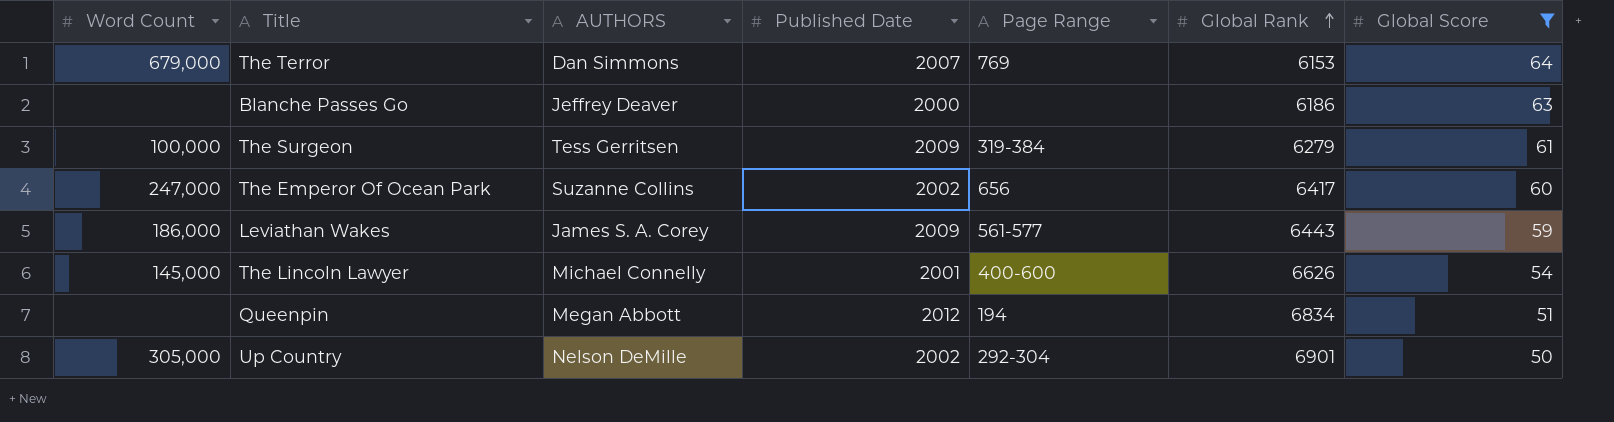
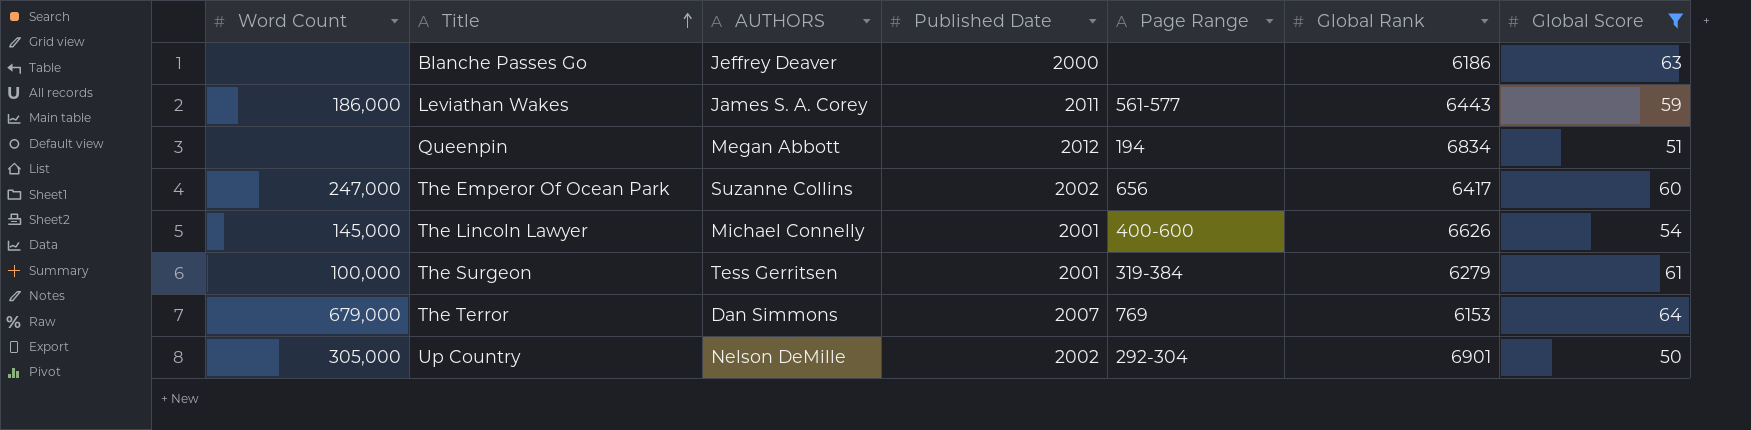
row order: Global Rank ascending -> Title ascending
Leviathan Wakes | Published Date: 2009 -> 2011
The Surgeon | Published Date: 2009 -> 2001

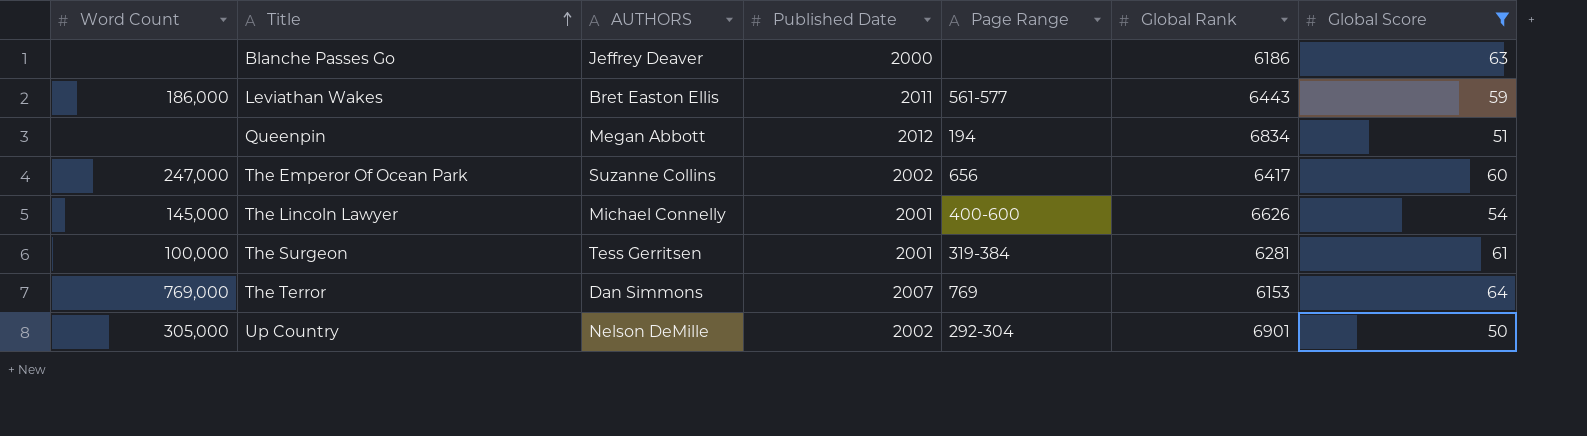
Leviathan Wakes | AUTHORS: James S. A. Corey -> Bret Easton Ellis
The Surgeon | Global Rank: 6279 -> 6281
The Terror | Word Count: 679,000 -> 769,000

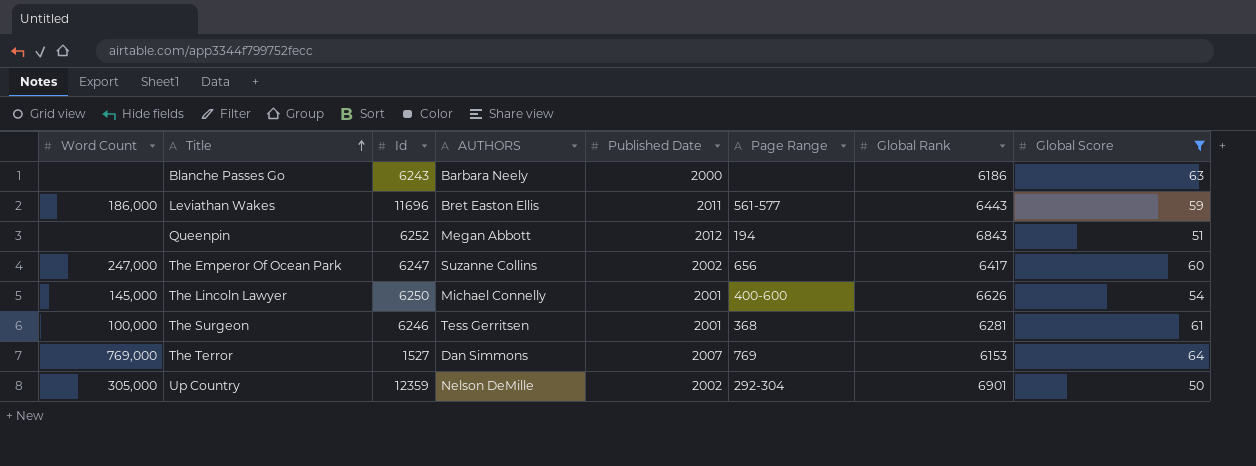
column Id | position: none -> 3
Blanche Passes Go | AUTHORS: Jeffrey Deaver -> Barbara Neely
Queenpin | Global Rank: 6834 -> 6843
The Surgeon | Page Range: 319-384 -> 368

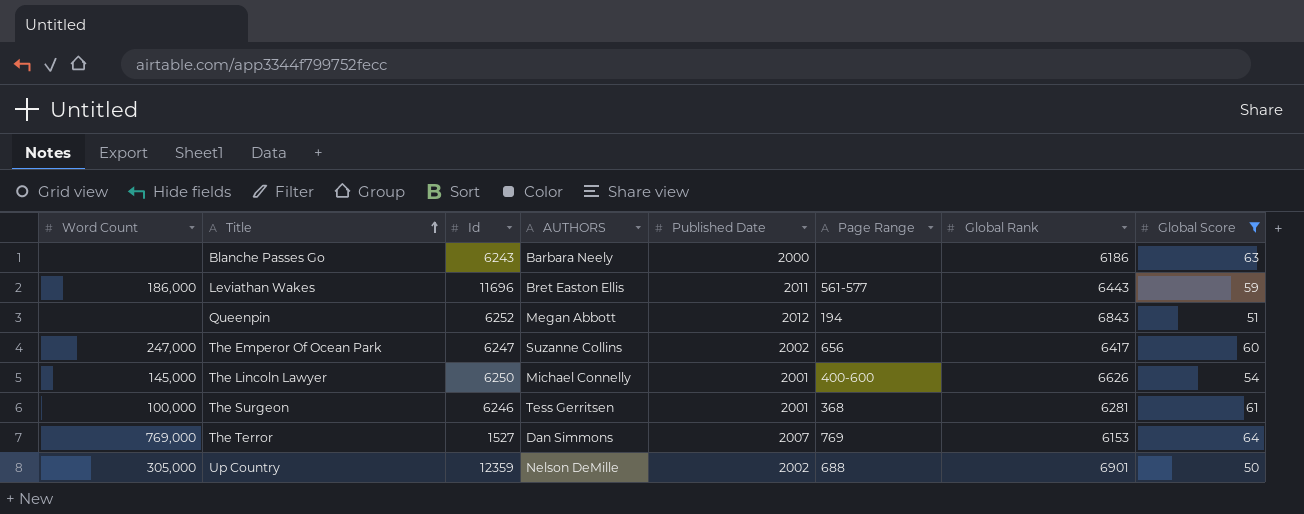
Up Country | Page Range: 292-304 -> 688

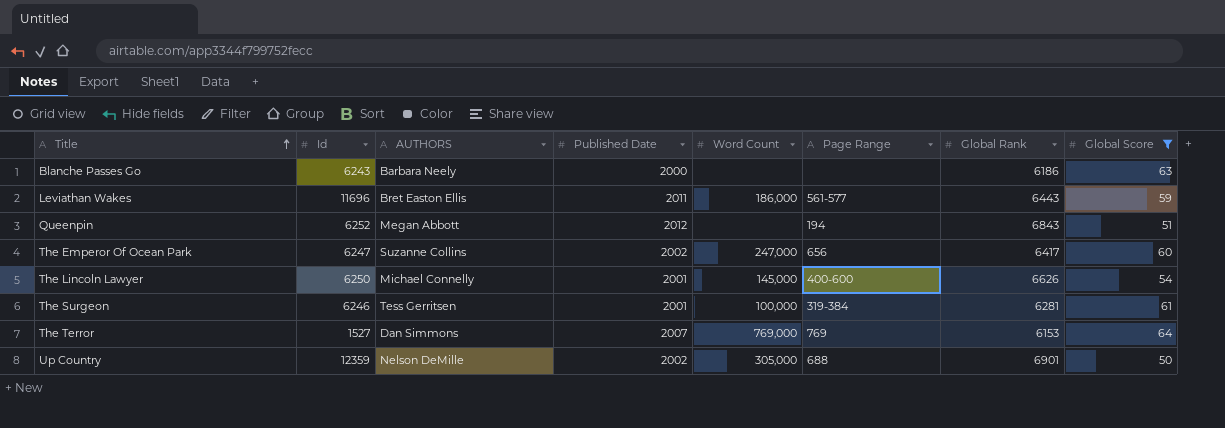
column Word Count | position: 1 -> 5
The Surgeon | Page Range: 368 -> 319-384

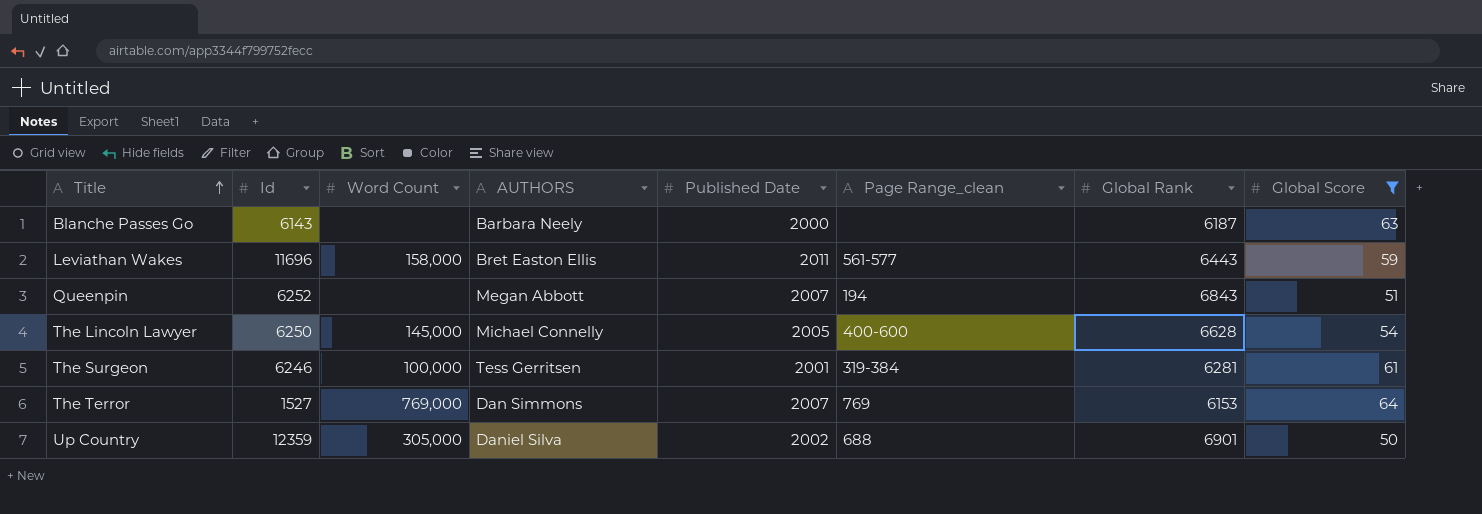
column Word Count | position: 5 -> 3
column name: Page Range -> Page Range_clean
row The Emperor Of Ocean Park: 6247 | Suzanne Collins | 2002 | 247,000 | 656 | 6417 | 60 -> none
Blanche Passes Go | Id: 6243 -> 6143
Blanche Passes Go | Global Rank: 6186 -> 6187
Leviathan Wakes | Word Count: 186,000 -> 158,000
Queenpin | Published Date: 2012 -> 2007
The Lincoln Lawyer | Published Date: 2001 -> 2005
The Lincoln Lawyer | Global Rank: 6626 -> 6628
Up Country | AUTHORS: Nelson DeMille -> Daniel Silva

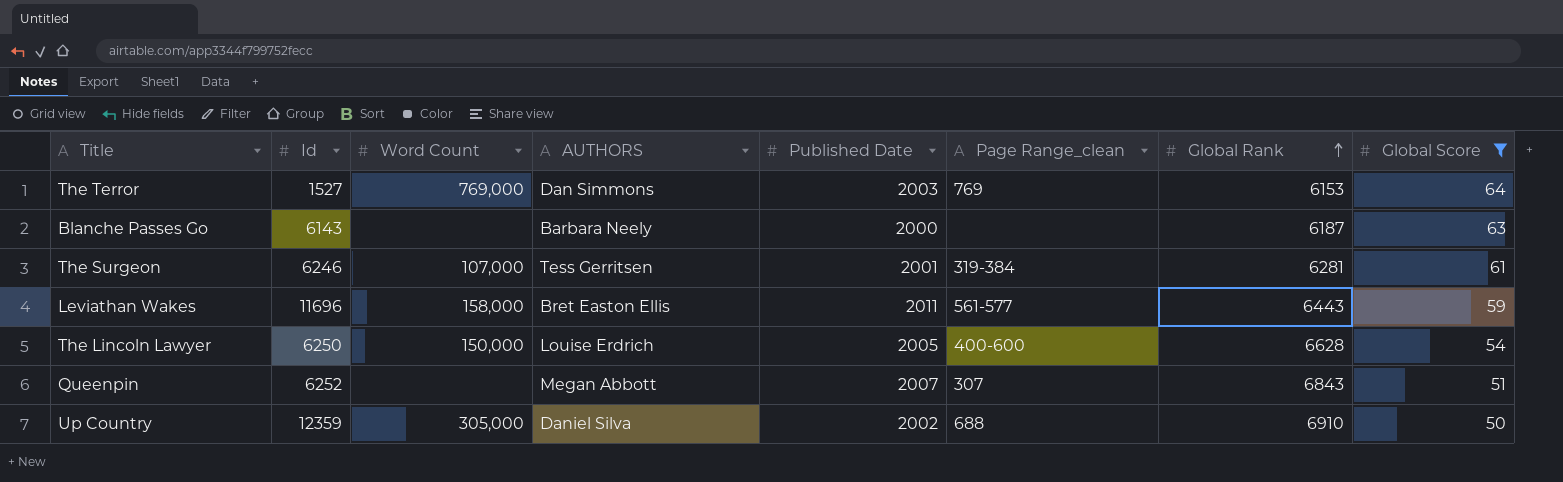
row order: Title ascending -> Global Rank ascending
The Terror | Published Date: 2007 -> 2003
The Surgeon | Word Count: 100,000 -> 107,000
The Lincoln Lawyer | Word Count: 145,000 -> 150,000
The Lincoln Lawyer | AUTHORS: Michael Connelly -> Louise Erdrich
Queenpin | Page Range_clean: 194 -> 307
Up Country | Global Rank: 6901 -> 6910

